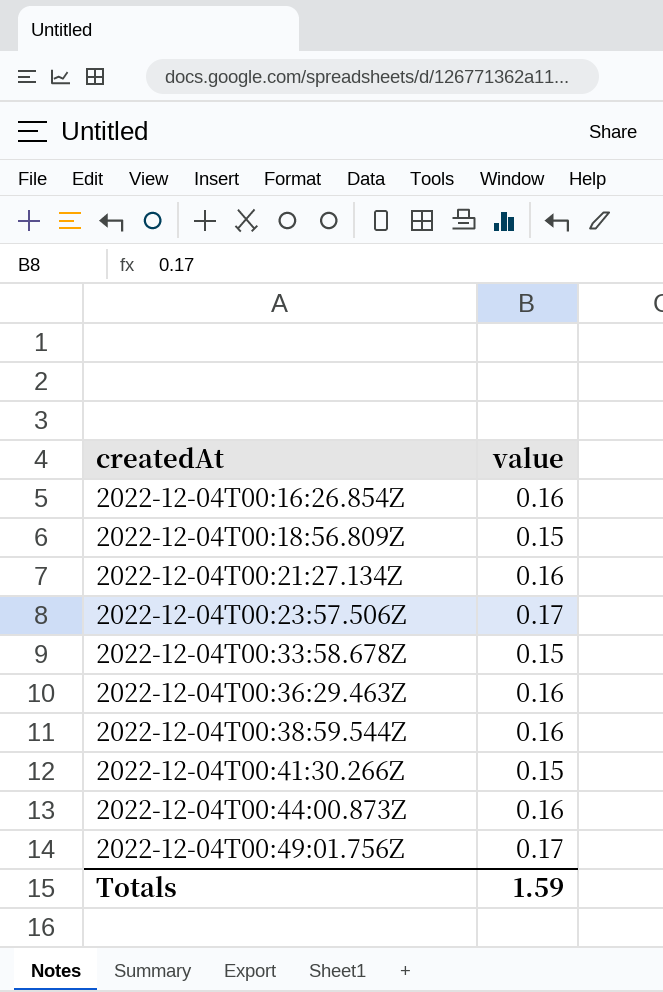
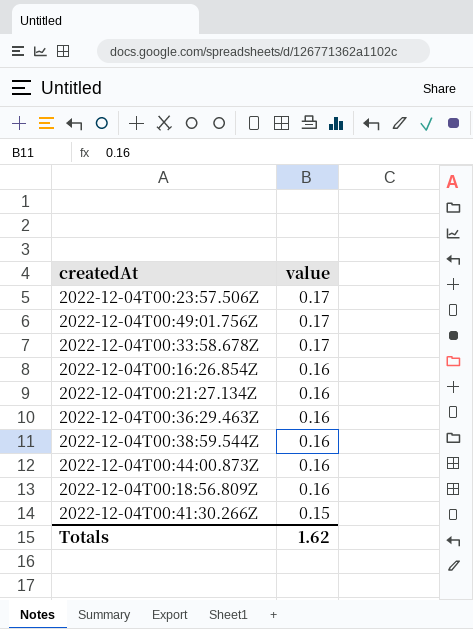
row order: createdAt ascending -> value descending
2022-12-04T00:33:58.678Z | value: 0.15 -> 0.17
2022-12-04T00:18:56.809Z | value: 0.15 -> 0.16
Totals | value: 1.59 -> 1.62

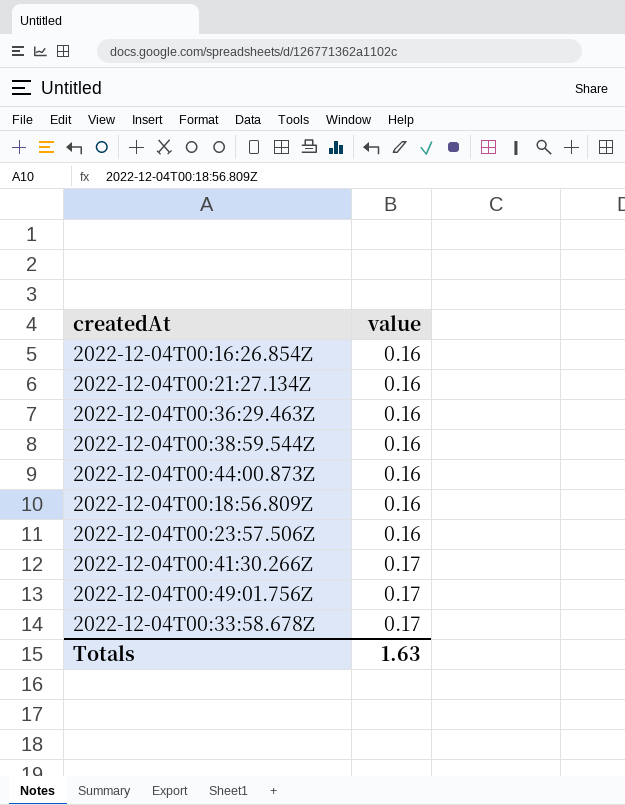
row order: value descending -> value ascending
2022-12-04T00:23:57.506Z | value: 0.17 -> 0.16
2022-12-04T00:41:30.266Z | value: 0.15 -> 0.17
Totals | value: 1.62 -> 1.63

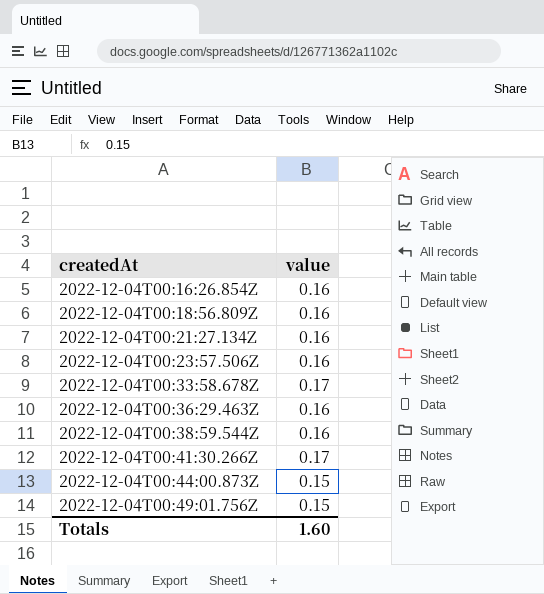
row order: value ascending -> createdAt ascending
2022-12-04T00:44:00.873Z | value: 0.16 -> 0.15
2022-12-04T00:49:01.756Z | value: 0.17 -> 0.15
Totals | value: 1.63 -> 1.60

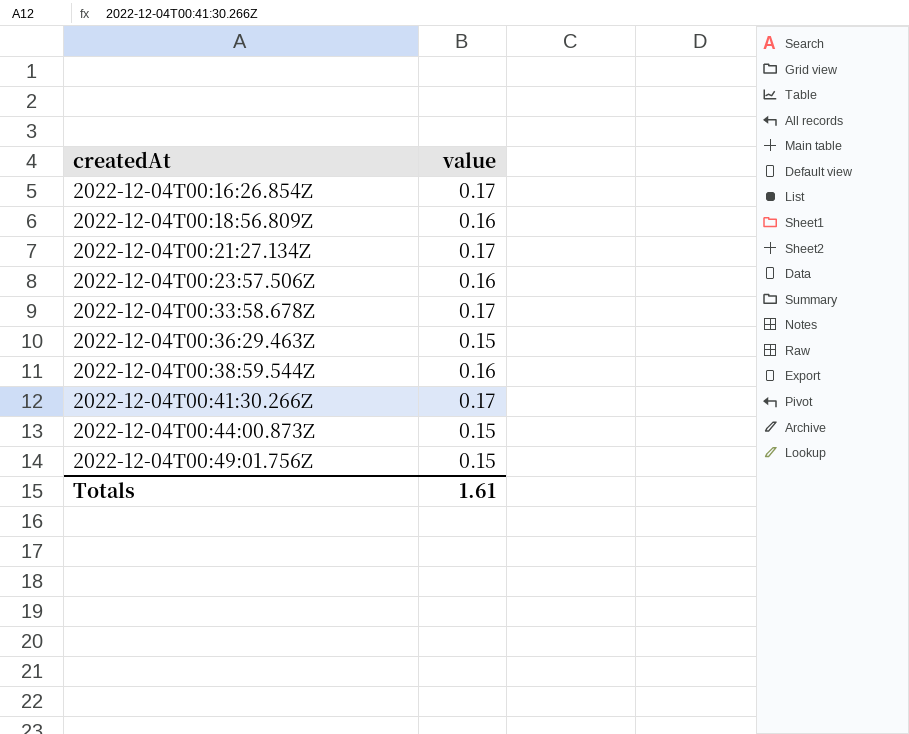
2022-12-04T00:16:26.854Z | value: 0.16 -> 0.17
2022-12-04T00:21:27.134Z | value: 0.16 -> 0.17
2022-12-04T00:36:29.463Z | value: 0.16 -> 0.15
Totals | value: 1.60 -> 1.61

